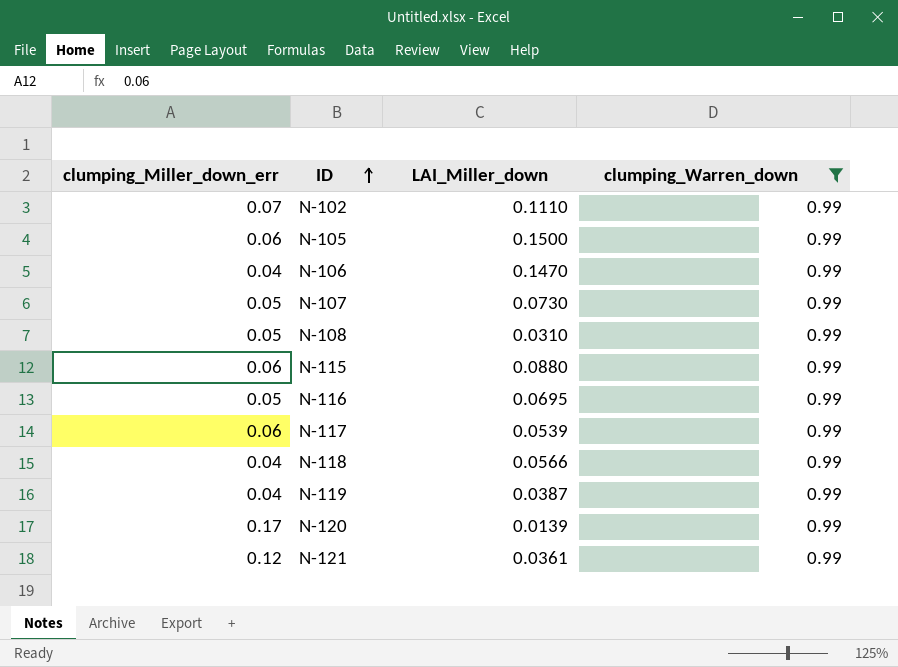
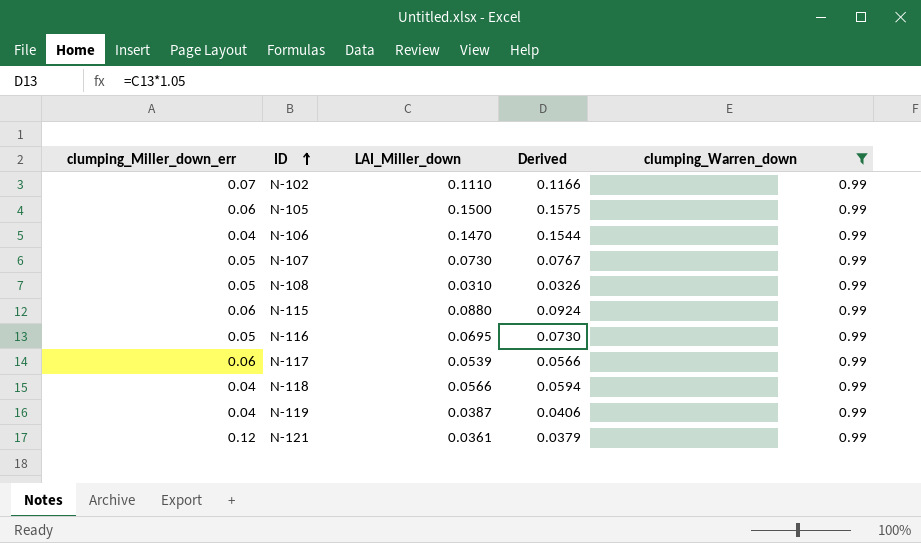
column Derived | formula: none -> [LAI_Miller_down] * 1.05
row N-120: 0.17 | 0.0139 | 0.99 -> none

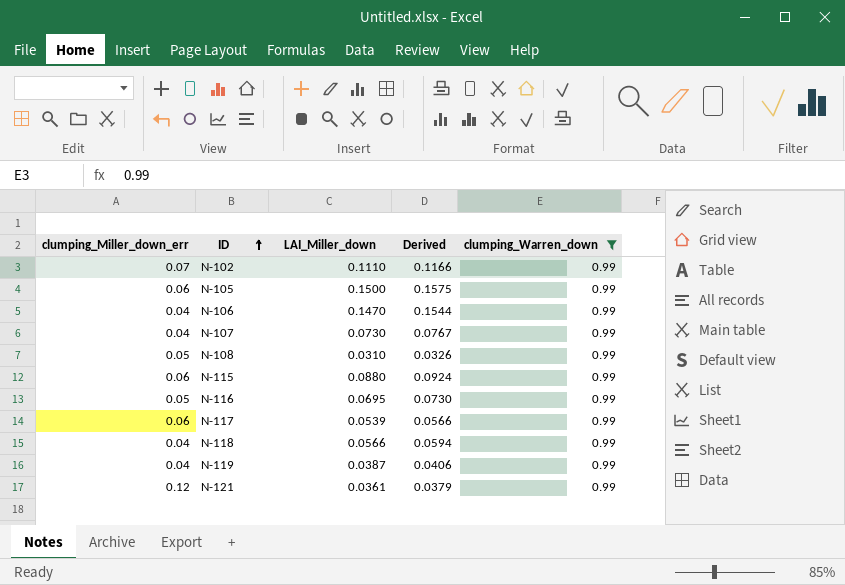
N-107 | clumping_Miller_down_err: 0.05 -> 0.04

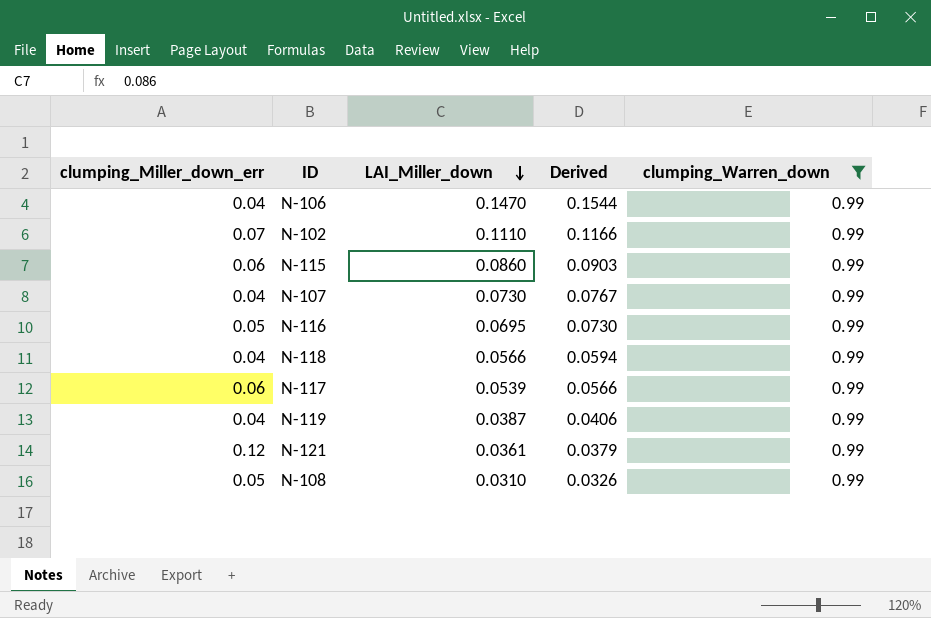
row order: ID ascending -> LAI_Miller_down descending
row N-105: 0.06 | 0.1500 | 0.1575 | 0.99 -> none
N-115 | LAI_Miller_down: 0.0880 -> 0.0860
N-115 | Derived: 0.0924 -> 0.0903

